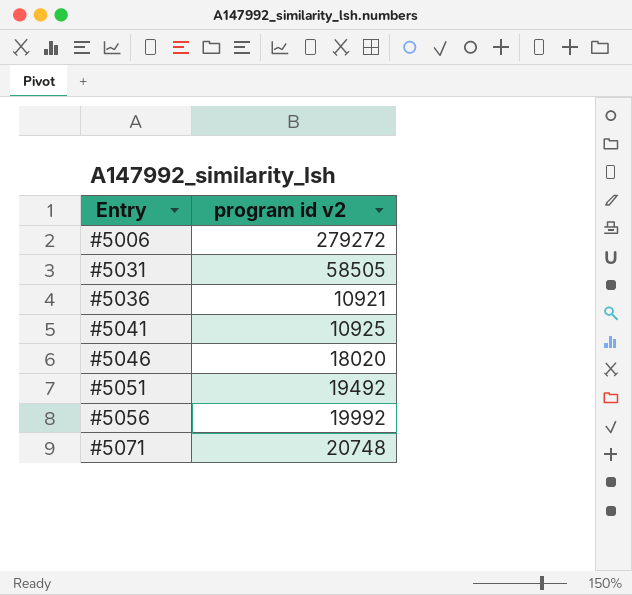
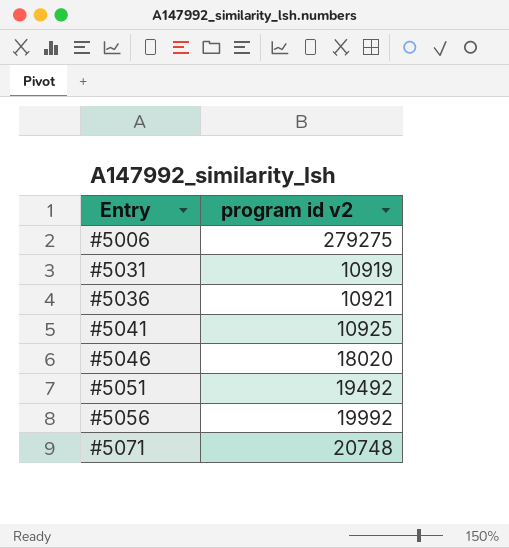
#5006 | program id v2: 279272 -> 279275
#5031 | program id v2: 58505 -> 10919

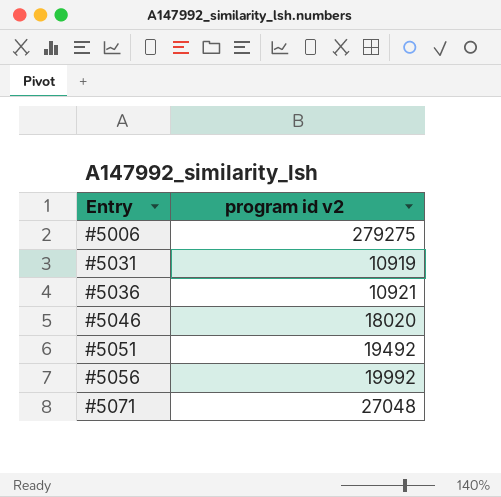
row #5041: 10925 -> none
#5071 | program id v2: 20748 -> 27048

